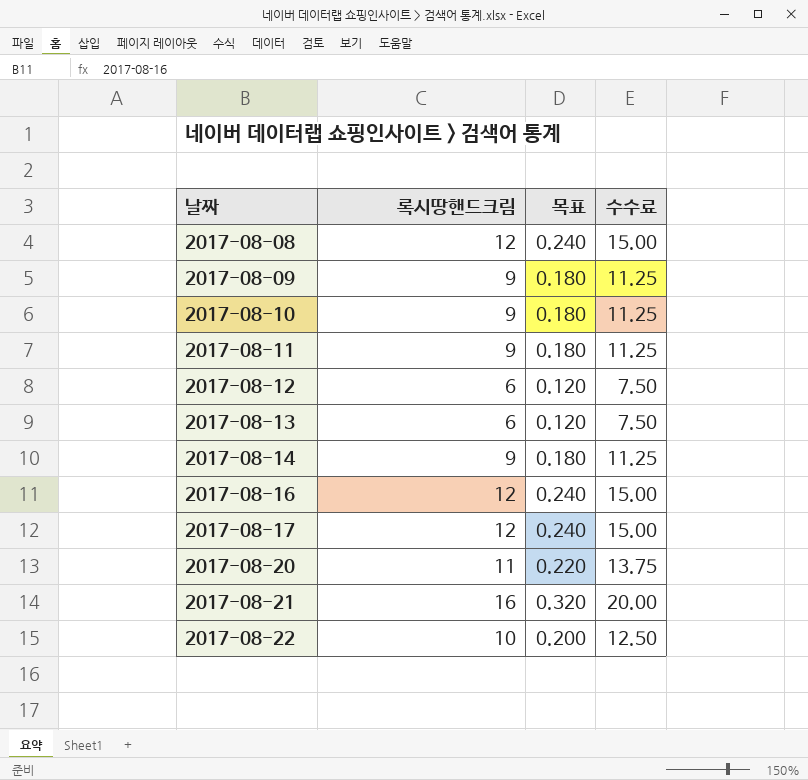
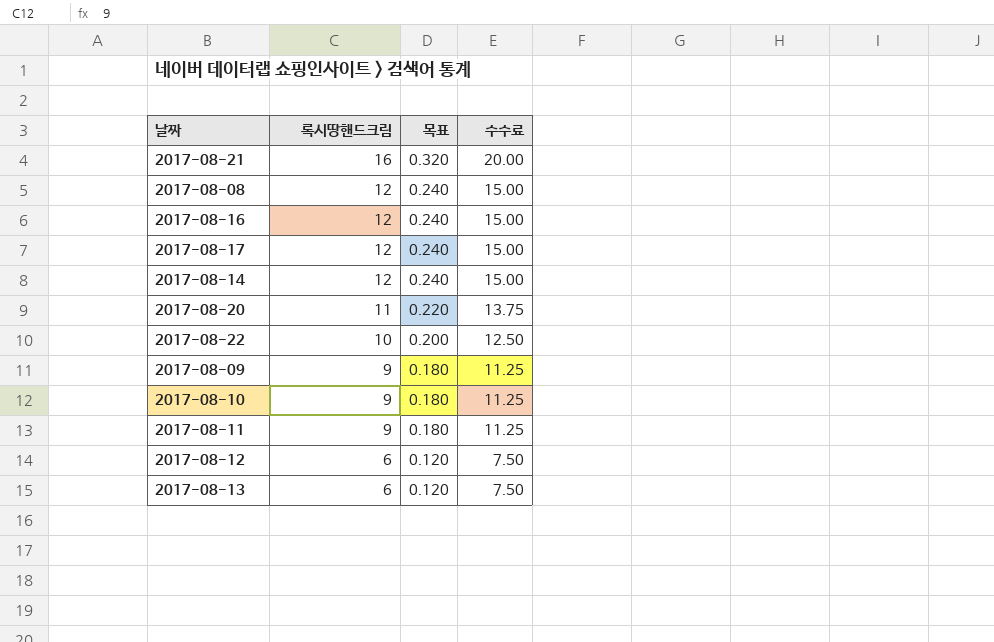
row order: 날짜 ascending -> 록시땅핸드크림 descending
2017-08-14 | 록시땅핸드크림: 9 -> 12
2017-08-14 | 목표: 0.180 -> 0.240
2017-08-14 | 수수료: 11.25 -> 15.00

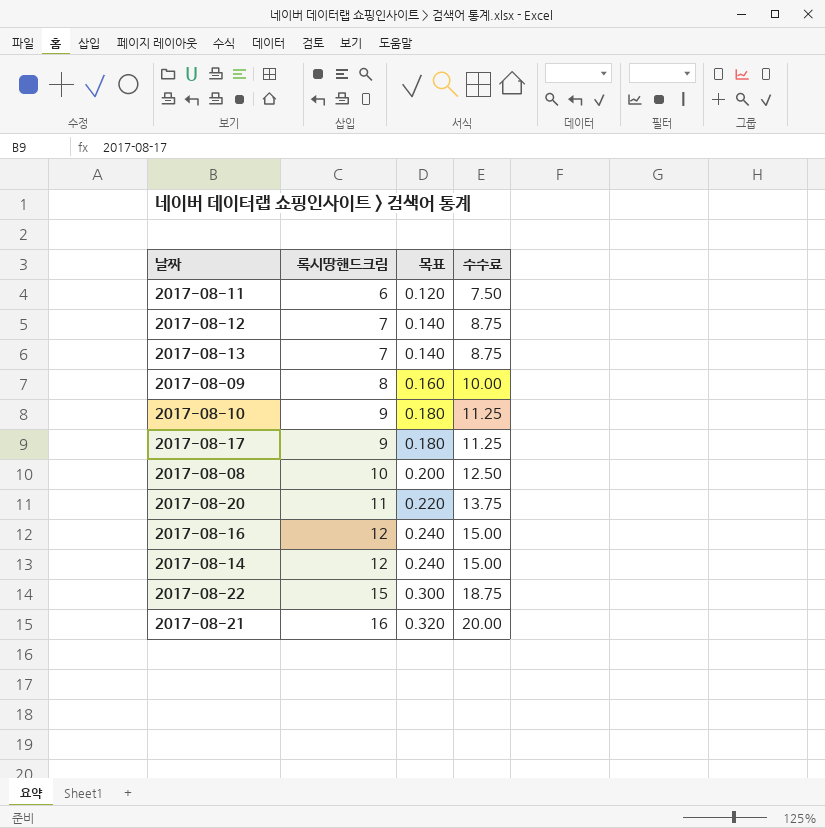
row order: 록시땅핸드크림 descending -> 록시땅핸드크림 ascending
2017-08-11 | 록시땅핸드크림: 9 -> 6
2017-08-11 | 목표: 0.180 -> 0.120
2017-08-11 | 수수료: 11.25 -> 7.50
2017-08-12 | 록시땅핸드크림: 6 -> 7
2017-08-12 | 목표: 0.120 -> 0.140
2017-08-12 | 수수료: 7.50 -> 8.75
2017-08-13 | 록시땅핸드크림: 6 -> 7
2017-08-13 | 목표: 0.120 -> 0.140
2017-08-13 | 수수료: 7.50 -> 8.75
2017-08-09 | 록시땅핸드크림: 9 -> 8
2017-08-09 | 목표: 0.180 -> 0.160
2017-08-09 | 수수료: 11.25 -> 10.00
2017-08-17 | 록시땅핸드크림: 12 -> 9
2017-08-17 | 목표: 0.240 -> 0.180
2017-08-17 | 수수료: 15.00 -> 11.25
2017-08-08 | 록시땅핸드크림: 12 -> 10
2017-08-08 | 목표: 0.240 -> 0.200
2017-08-08 | 수수료: 15.00 -> 12.50
2017-08-22 | 록시땅핸드크림: 10 -> 15
2017-08-22 | 목표: 0.200 -> 0.300
2017-08-22 | 수수료: 12.50 -> 18.75

